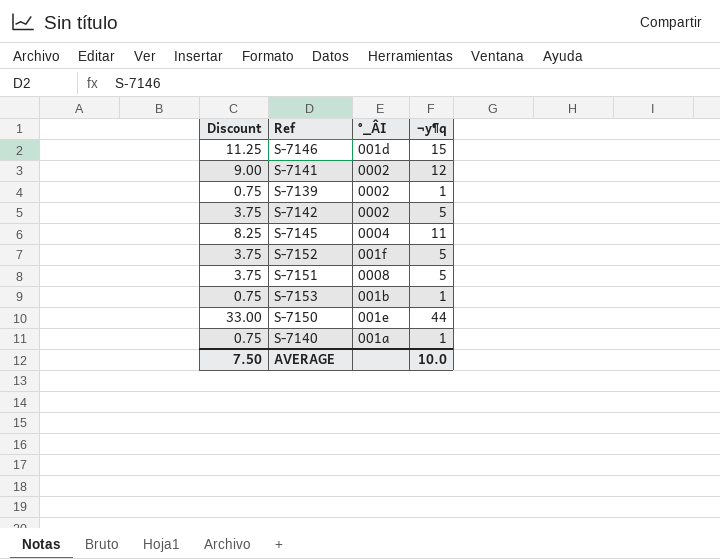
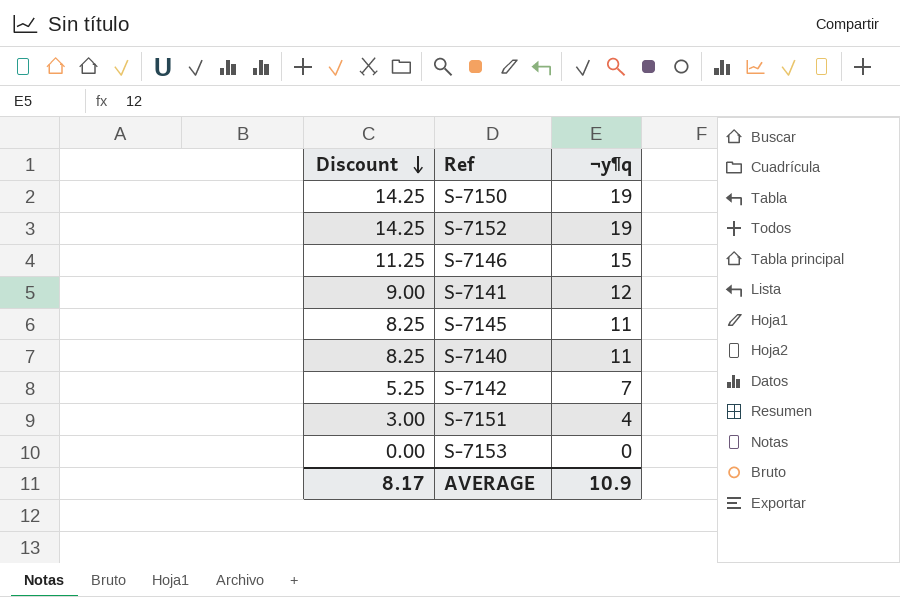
row order: none -> Discount descending
column °_ÂI | position: 3 -> none
row S-7139: 0.75 | 0002 | 1 -> none
S-7150 | Discount: 33.00 -> 14.25
S-7150 | ¬y¶q: 44 -> 19
S-7152 | Discount: 3.75 -> 14.25
S-7152 | ¬y¶q: 5 -> 19
S-7140 | Discount: 0.75 -> 8.25
S-7140 | ¬y¶q: 1 -> 11
S-7142 | Discount: 3.75 -> 5.25
S-7142 | ¬y¶q: 5 -> 7
S-7151 | Discount: 3.75 -> 3.00
S-7151 | ¬y¶q: 5 -> 4
S-7153 | Discount: 0.75 -> 0.00
S-7153 | ¬y¶q: 1 -> 0
AVERAGE | Discount: 7.50 -> 8.17
AVERAGE | ¬y¶q: 10.0 -> 10.9

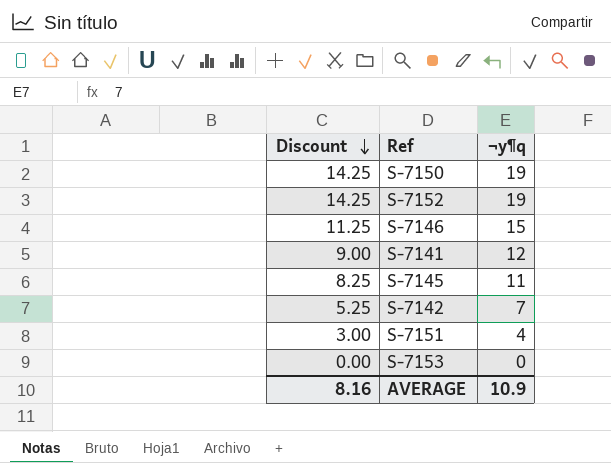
row S-7140: 8.25 | 11 -> none
AVERAGE | Discount: 8.17 -> 8.16

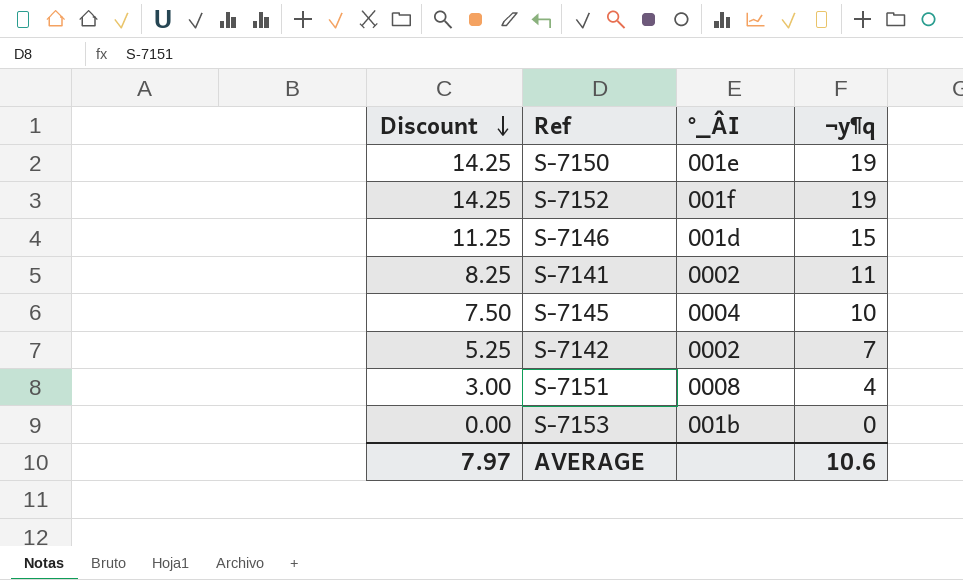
column °_ÂI | position: none -> 3
S-7141 | Discount: 9.00 -> 8.25
S-7141 | ¬y¶q: 12 -> 11
S-7145 | Discount: 8.25 -> 7.50
S-7145 | ¬y¶q: 11 -> 10
AVERAGE | Discount: 8.16 -> 7.97
AVERAGE | ¬y¶q: 10.9 -> 10.6

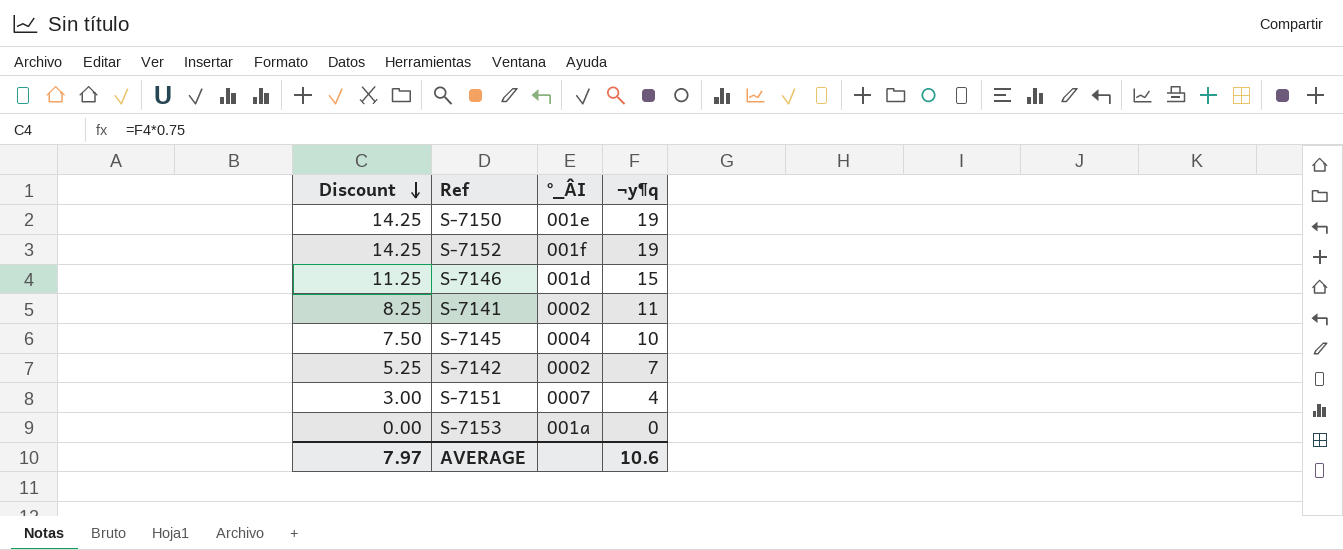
S-7151 | °_ÂI: 0008 -> 0007
S-7153 | °_ÂI: 001b -> 001a

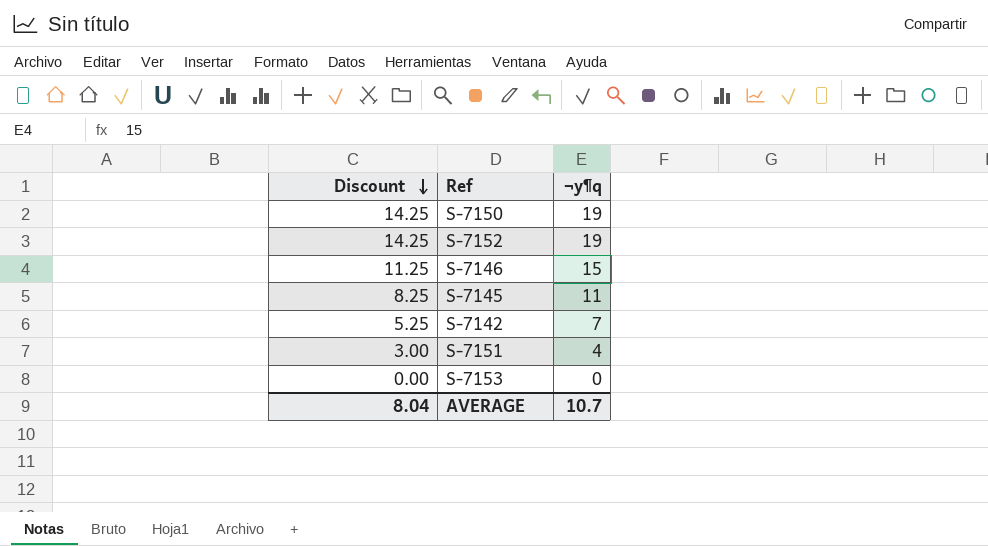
column °_ÂI | position: 3 -> none
row S-7141: 8.25 | 0002 | 11 -> none
S-7145 | Discount: 7.50 -> 8.25
S-7145 | ¬y¶q: 10 -> 11
AVERAGE | Discount: 7.97 -> 8.04
AVERAGE | ¬y¶q: 10.6 -> 10.7

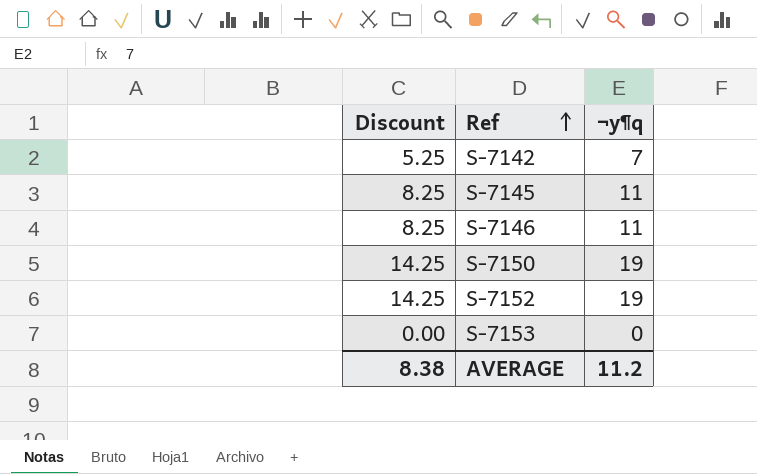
row order: Discount descending -> Ref ascending
row S-7151: 3.00 | 4 -> none
S-7146 | Discount: 11.25 -> 8.25
S-7146 | ¬y¶q: 15 -> 11
AVERAGE | Discount: 8.04 -> 8.38
AVERAGE | ¬y¶q: 10.7 -> 11.2

